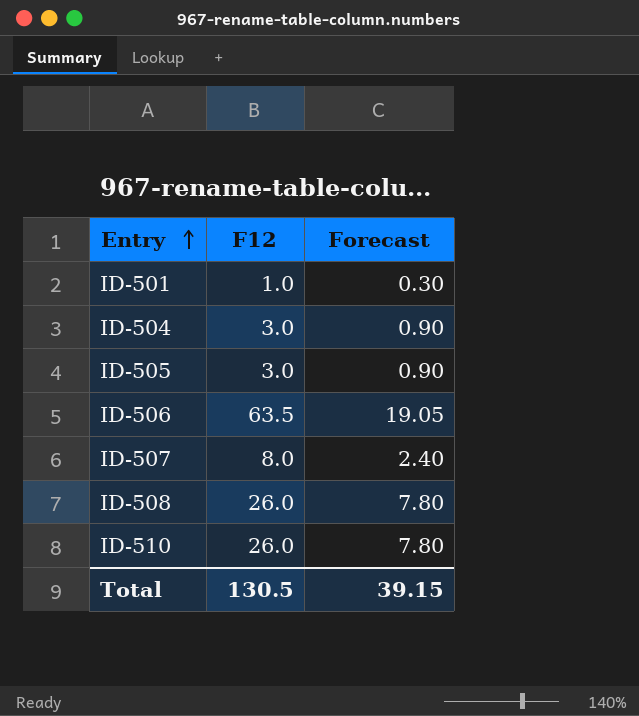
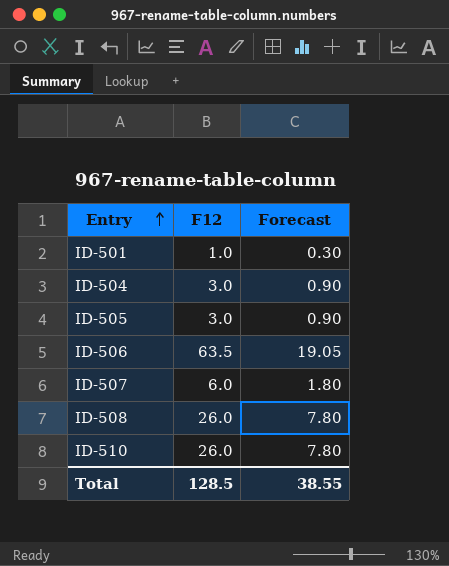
ID-507 | F12: 8.0 -> 6.0
ID-507 | Forecast: 2.40 -> 1.80
Total | F12: 130.5 -> 128.5
Total | Forecast: 39.15 -> 38.55

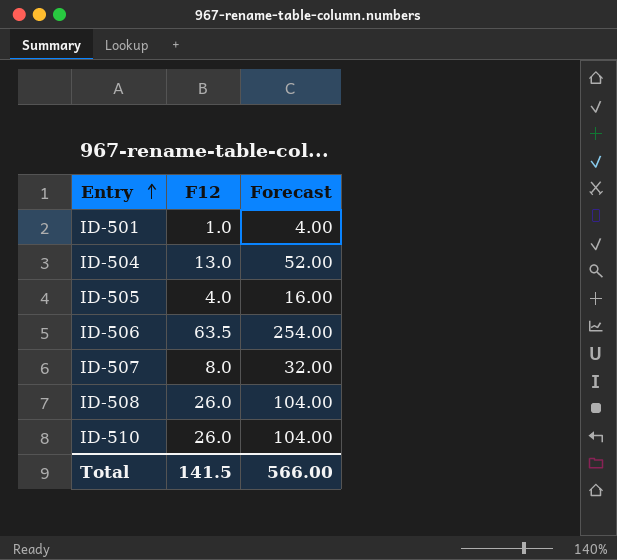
column Forecast | formula: [F12] * 0.3 -> [F12] * 4
ID-504 | F12: 3.0 -> 13.0
ID-505 | F12: 3.0 -> 4.0
ID-507 | F12: 6.0 -> 8.0
Total | F12: 128.5 -> 141.5
Total | Forecast: 38.55 -> 566.00

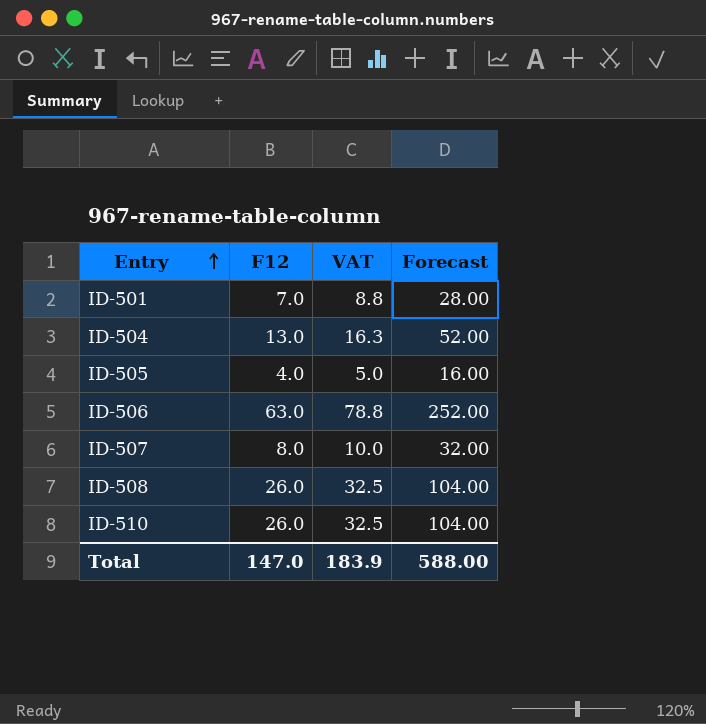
column VAT | formula: none -> [F12] * 1.25
ID-501 | F12: 1.0 -> 7.0
ID-501 | Forecast: 4.00 -> 28.00
ID-506 | F12: 63.5 -> 63.0
ID-506 | Forecast: 254.00 -> 252.00
Total | F12: 141.5 -> 147.0
Total | Forecast: 566.00 -> 588.00

